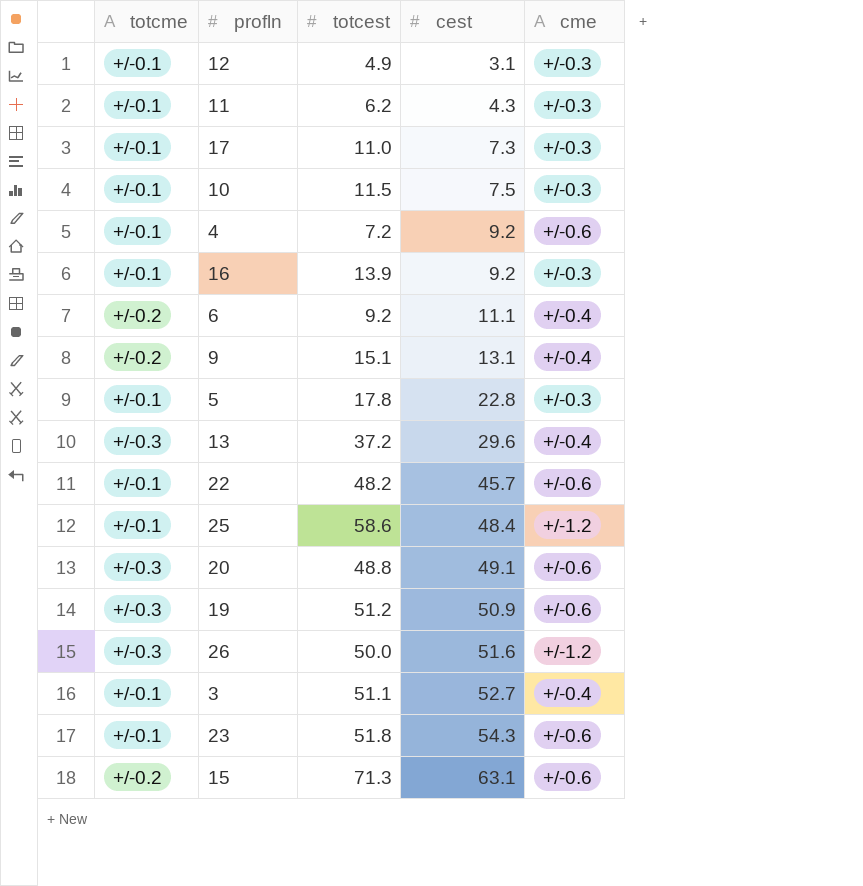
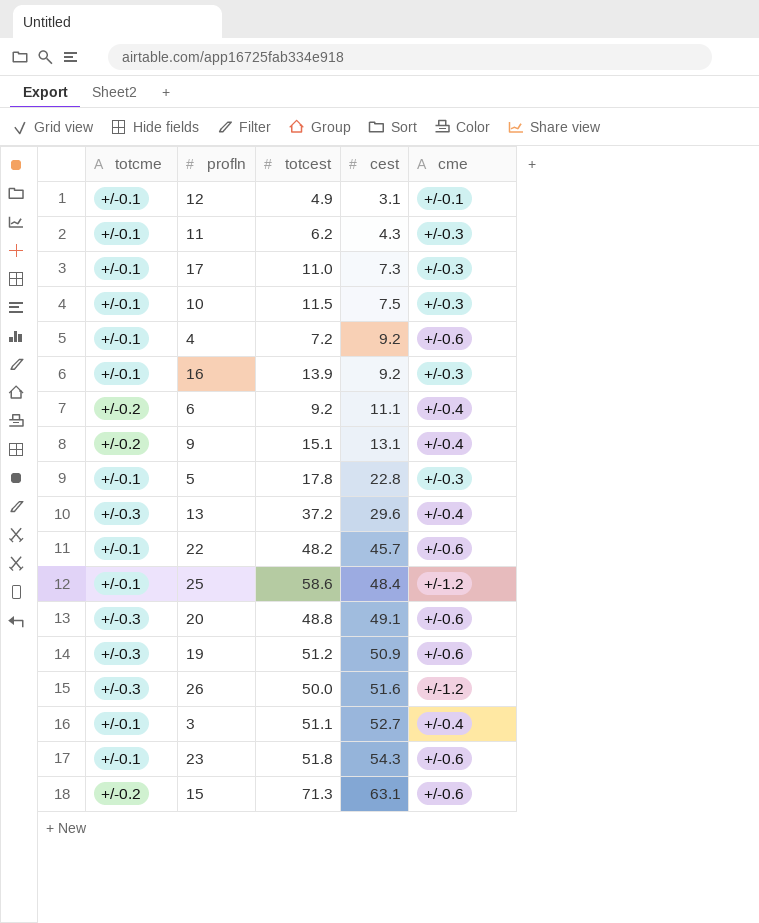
12 | cme: +/-0.3 -> +/-0.1

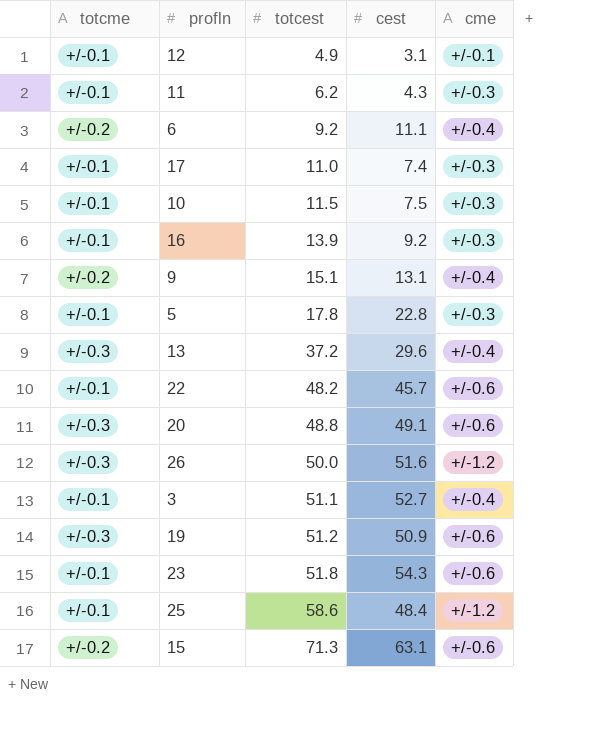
row order: cest ascending -> totcest ascending
row 4: +/-0.1 | 7.2 | 9.2 | +/-0.6 -> none
17 | cest: 7.3 -> 7.4

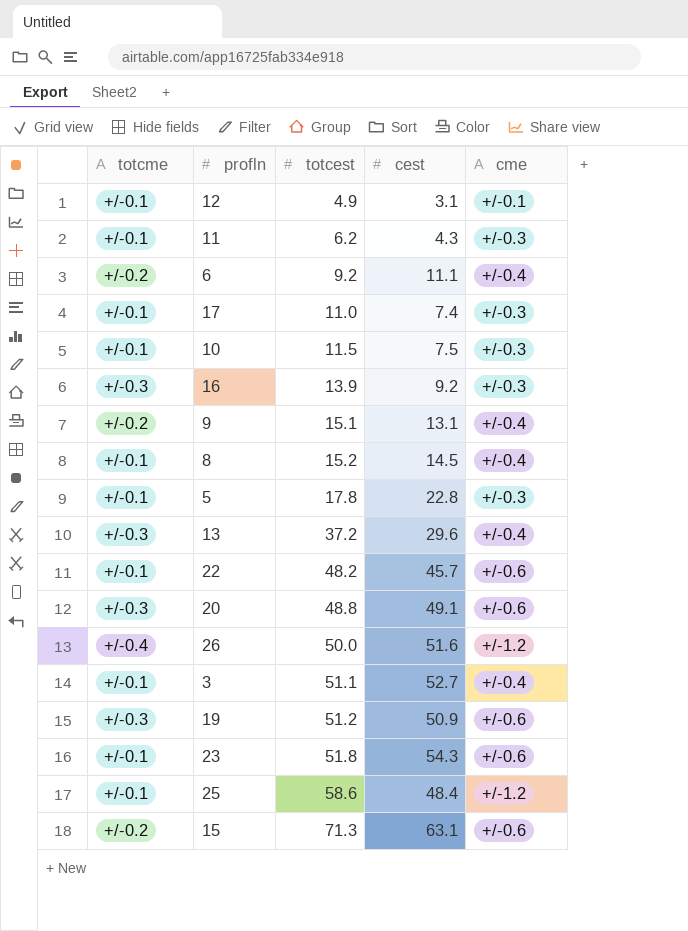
16 | totcme: +/-0.1 -> +/-0.3
row 8: none -> +/-0.1 | 15.2 | 14.5 | +/-0.4
26 | totcme: +/-0.3 -> +/-0.4

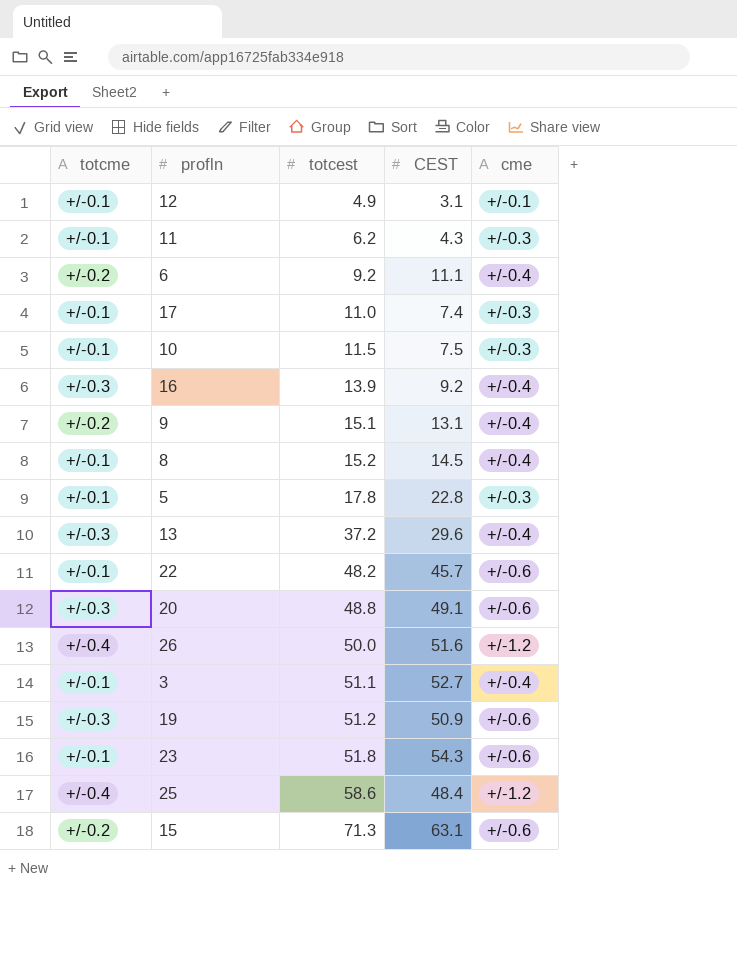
column name: cest -> CEST
16 | cme: +/-0.3 -> +/-0.4
25 | totcme: +/-0.1 -> +/-0.4

